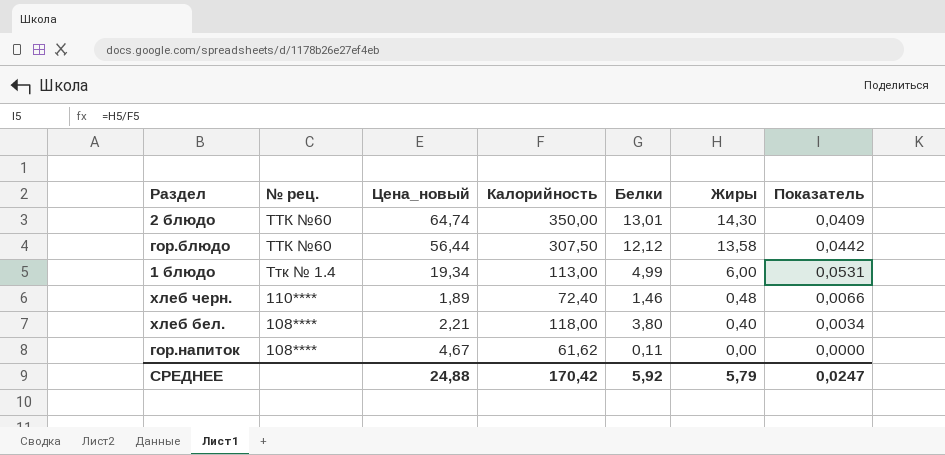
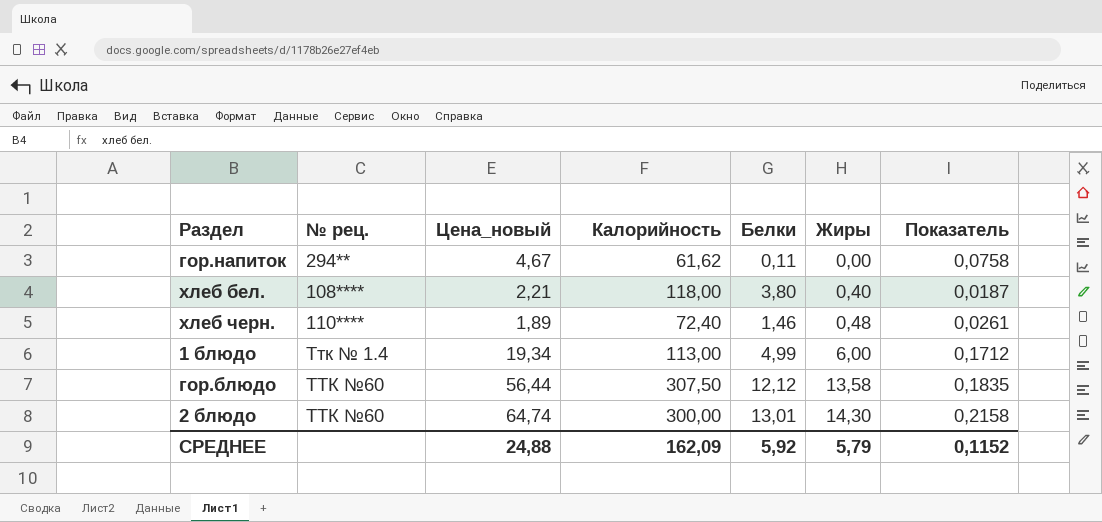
row order: Жиры descending -> Жиры ascending
column Показатель | formula: [Жиры] / [Калорийность] -> [Цена_новый] / [Калорийность]
гор.напиток | № рец.: 108**** -> 294**
2 блюдо | Калорийность: 350,00 -> 300,00
СРЕДНЕЕ | Калорийность: 170,42 -> 162,09
СРЕДНЕЕ | Показатель: 0,0247 -> 0,1152

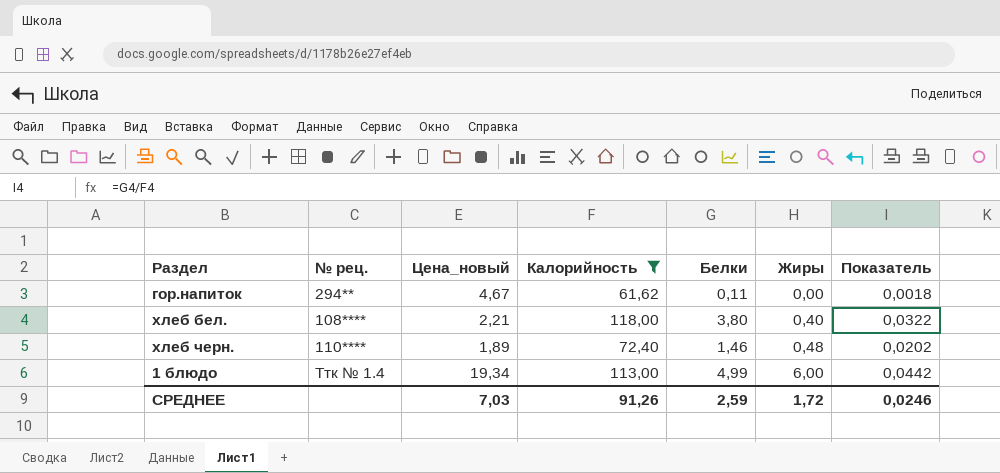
filter: none -> Калорийность <= 118,00
column Показатель | formula: [Цена_новый] / [Калорийность] -> [Белки] / [Калорийность]
СРЕДНЕЕ | Цена_новый: 24,88 -> 7,03
СРЕДНЕЕ | Калорийность: 162,09 -> 91,26
СРЕДНЕЕ | Белки: 5,92 -> 2,59
СРЕДНЕЕ | Жиры: 5,79 -> 1,72
СРЕДНЕЕ | Показатель: 0,1152 -> 0,0246

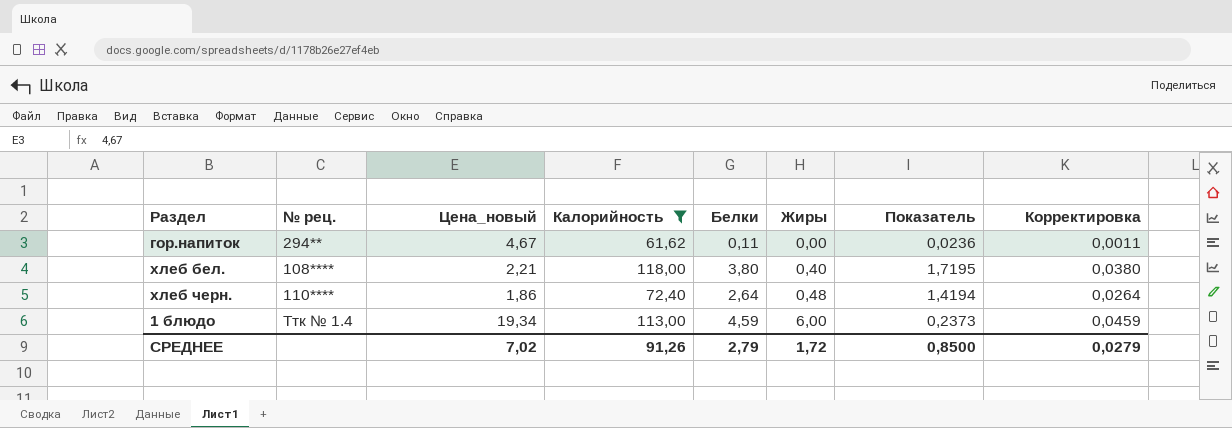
column Показатель | formula: [Белки] / [Калорийность] -> [Белки] / [Цена_новый]
column Корректировка | formula: none -> [Белки] * 0,01
хлеб черн. | Цена_новый: 1,89 -> 1,86
хлеб черн. | Белки: 1,46 -> 2,64
1 блюдо | Белки: 4,99 -> 4,59
СРЕДНЕЕ | Цена_новый: 7,03 -> 7,02
СРЕДНЕЕ | Белки: 2,59 -> 2,79
СРЕДНЕЕ | Показатель: 0,0246 -> 0,8500

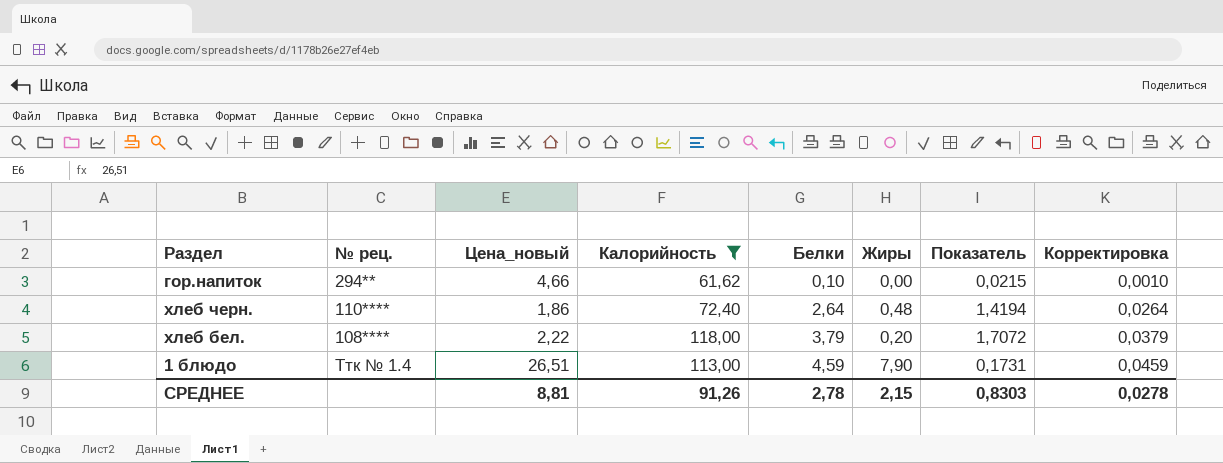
row order: Жиры ascending -> Белки ascending
гор.напиток | Цена_новый: 4,67 -> 4,66
гор.напиток | Белки: 0,11 -> 0,10
гор.напиток | Показатель: 0,0236 -> 0,0215
гор.напиток | Корректировка: 0,0011 -> 0,0010
хлеб бел. | Цена_новый: 2,21 -> 2,22
хлеб бел. | Белки: 3,80 -> 3,79
хлеб бел. | Жиры: 0,40 -> 0,20
хлеб бел. | Показатель: 1,7195 -> 1,7072
хлеб бел. | Корректировка: 0,0380 -> 0,0379
1 блюдо | Цена_новый: 19,34 -> 26,51
1 блюдо | Жиры: 6,00 -> 7,90
1 блюдо | Показатель: 0,2373 -> 0,1731
СРЕДНЕЕ | Цена_новый: 7,02 -> 8,81
СРЕДНЕЕ | Белки: 2,79 -> 2,78
СРЕДНЕЕ | Жиры: 1,72 -> 2,15
СРЕДНЕЕ | Показатель: 0,8500 -> 0,8303
СРЕДНЕЕ | Корректировка: 0,0279 -> 0,0278

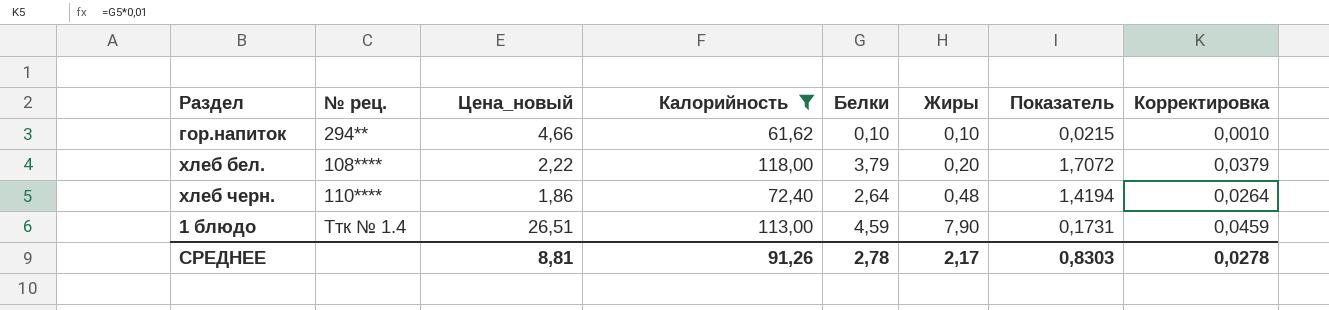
row order: Белки ascending -> Жиры ascending
гор.напиток | Жиры: 0,00 -> 0,10
СРЕДНЕЕ | Жиры: 2,15 -> 2,17

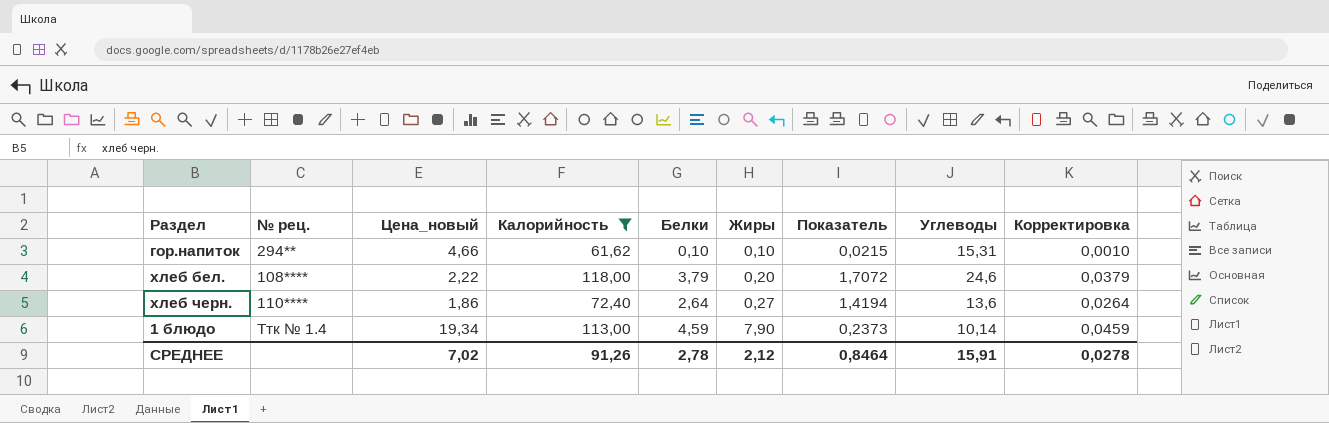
column Углеводы | position: none -> 8
хлеб черн. | Жиры: 0,48 -> 0,27
1 блюдо | Цена_новый: 26,51 -> 19,34
1 блюдо | Показатель: 0,1731 -> 0,2373
СРЕДНЕЕ | Цена_новый: 8,81 -> 7,02
СРЕДНЕЕ | Жиры: 2,17 -> 2,12
СРЕДНЕЕ | Показатель: 0,8303 -> 0,8464

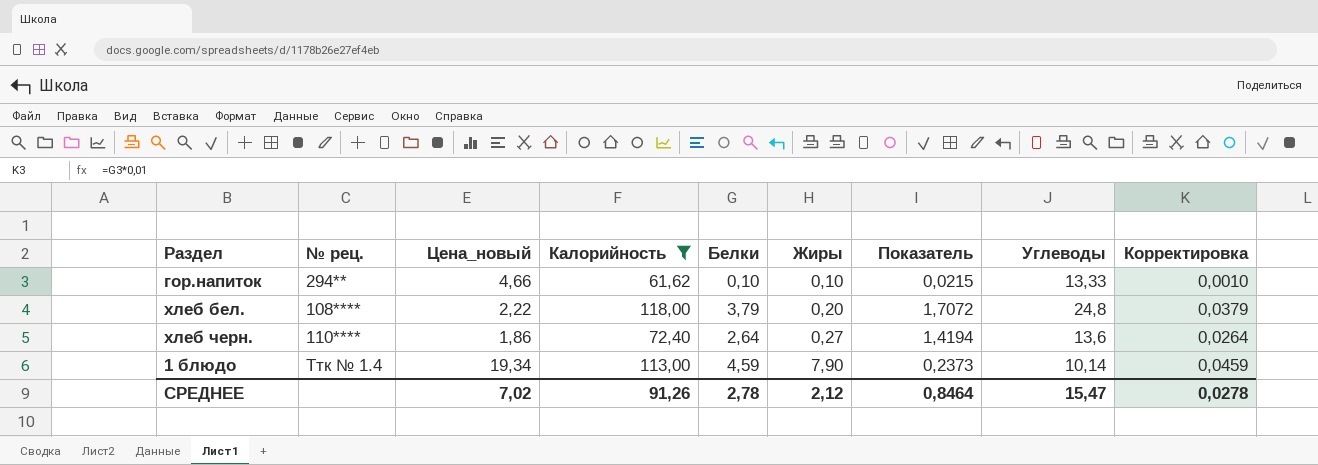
гор.напиток | Углеводы: 15,31 -> 13,33
хлеб бел. | Углеводы: 24,6 -> 24,8
СРЕДНЕЕ | Углеводы: 15,91 -> 15,47

